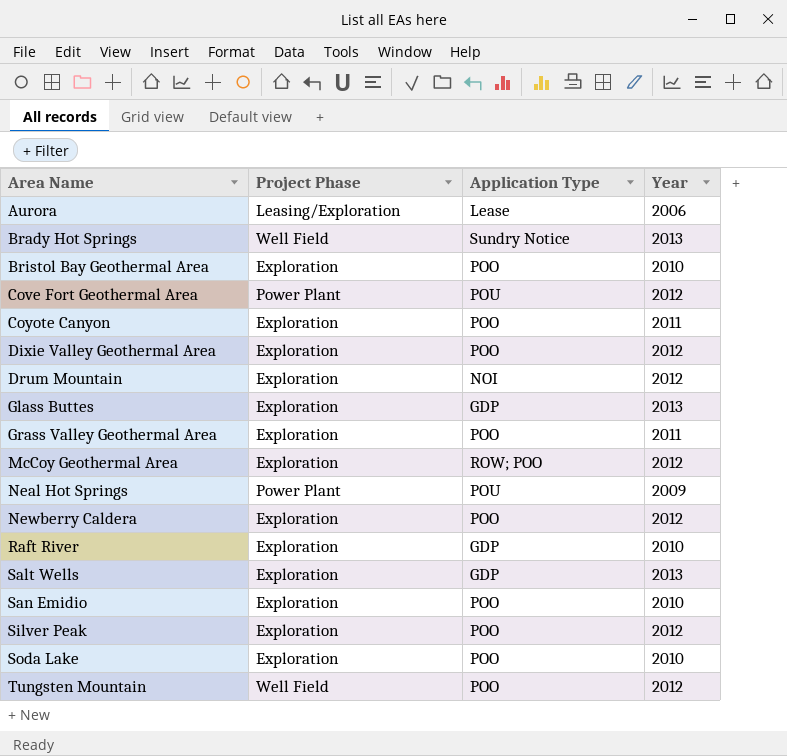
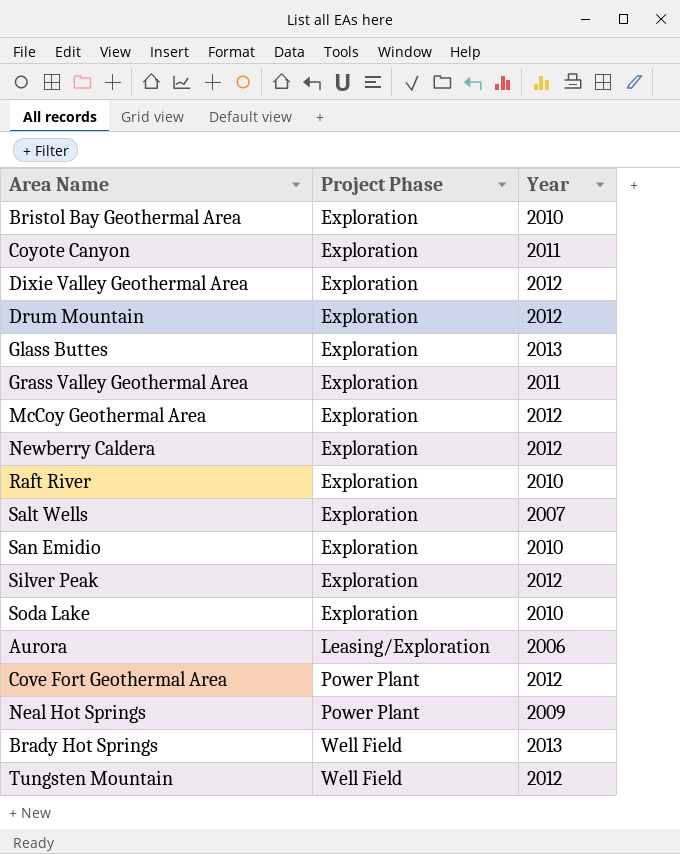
row order: Area Name ascending -> Project Phase ascending
column Application Type | position: 3 -> none
Salt Wells | Year: 2013 -> 2007

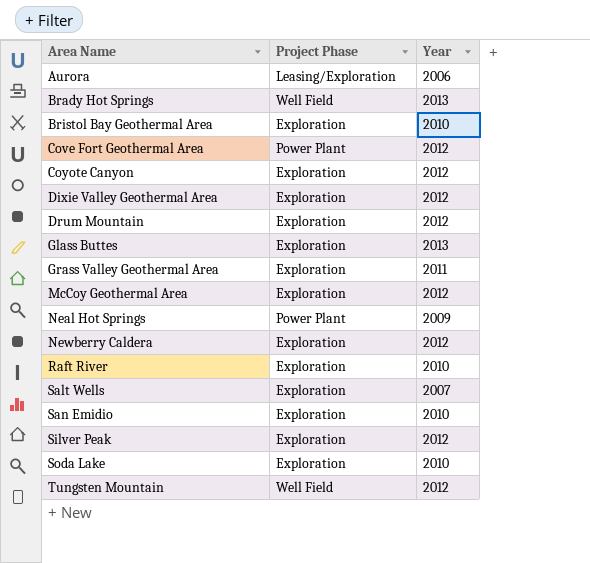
row order: Project Phase ascending -> Area Name ascending
Coyote Canyon | Year: 2011 -> 2012

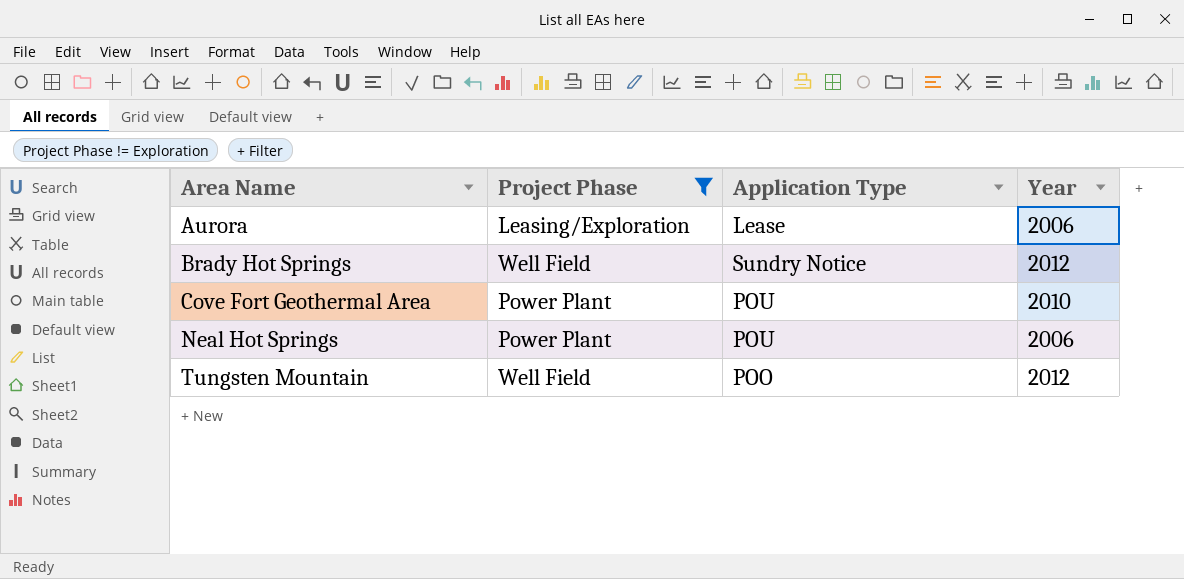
filter: none -> Project Phase != Exploration
column Application Type | position: none -> 3
Brady Hot Springs | Year: 2013 -> 2012
Cove Fort Geothermal Area | Year: 2012 -> 2010
Neal Hot Springs | Year: 2009 -> 2006

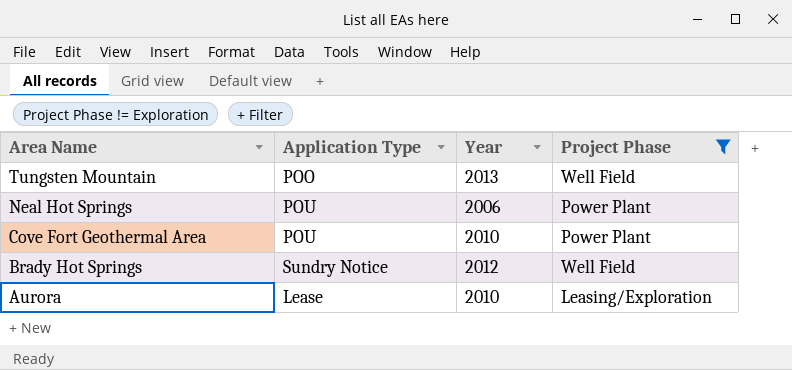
row order: Area Name ascending -> Area Name descending
column Project Phase | position: 2 -> 4
Tungsten Mountain | Year: 2012 -> 2013
Aurora | Year: 2006 -> 2010

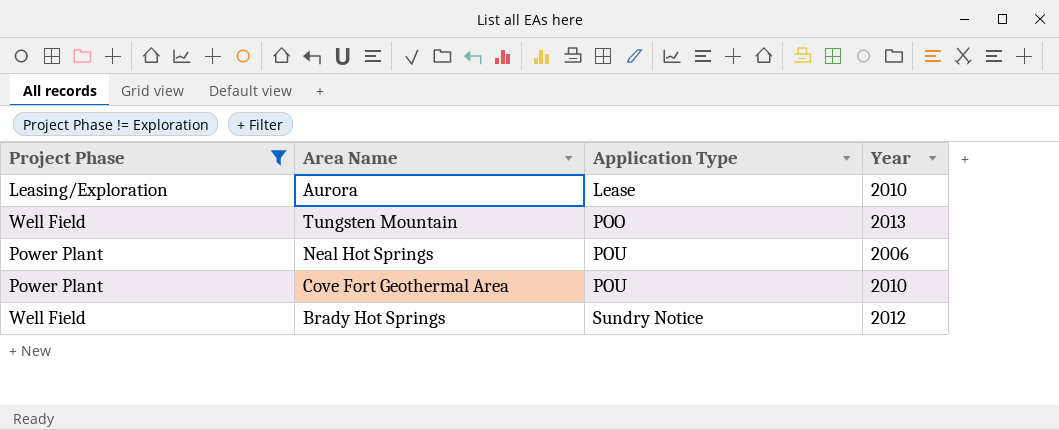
row order: Area Name descending -> Application Type ascending
column Project Phase | position: 4 -> 1

